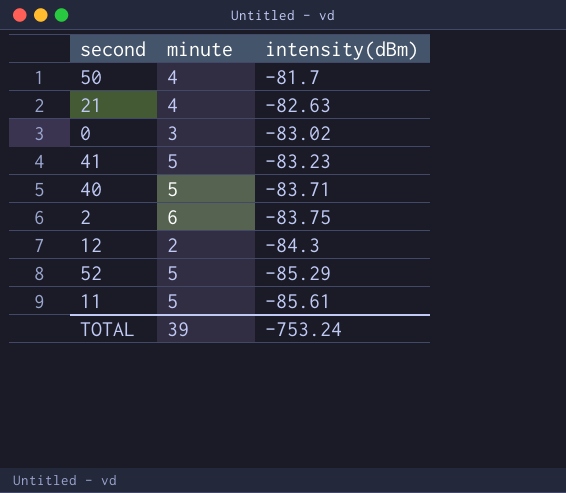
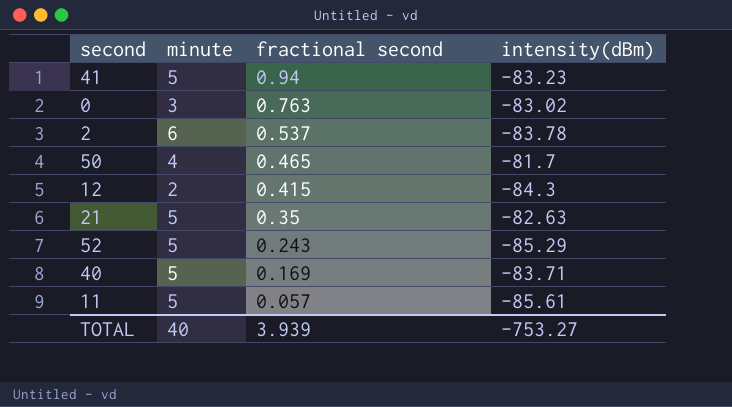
row order: intensity(dBm) descending -> fractional second descending
column fractional second | position: none -> 3
2 | intensity(dBm): -83.75 -> -83.78
21 | minute: 4 -> 5
TOTAL | minute: 39 -> 40
TOTAL | intensity(dBm): -753.24 -> -753.27

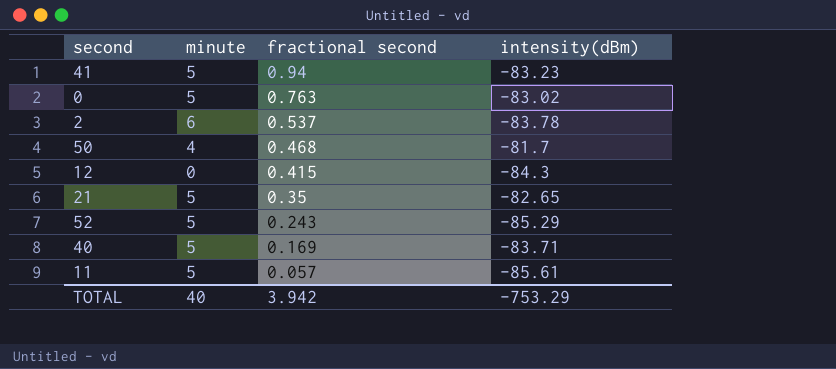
0 | minute: 3 -> 5
50 | fractional second: 0.465 -> 0.468
12 | minute: 2 -> 0
21 | intensity(dBm): -82.63 -> -82.65
TOTAL | fractional second: 3.939 -> 3.942
TOTAL | intensity(dBm): -753.27 -> -753.29

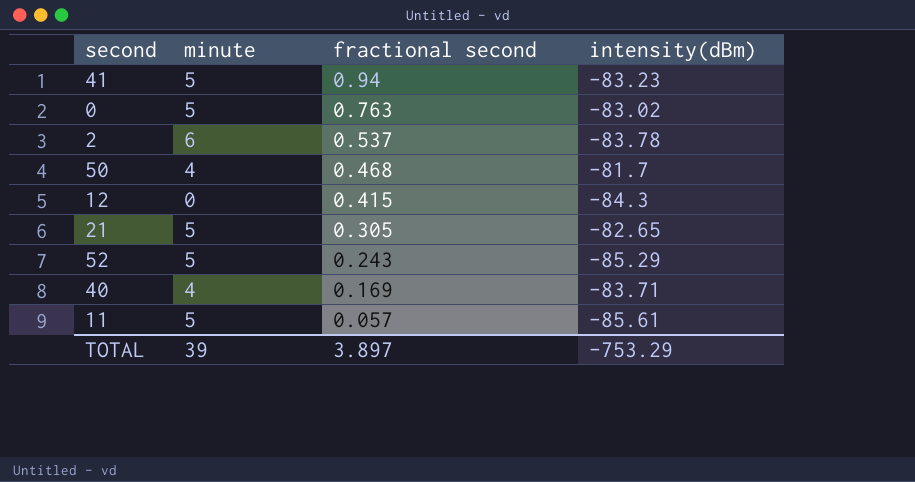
21 | fractional second: 0.35 -> 0.305
40 | minute: 5 -> 4
TOTAL | minute: 40 -> 39
TOTAL | fractional second: 3.942 -> 3.897

